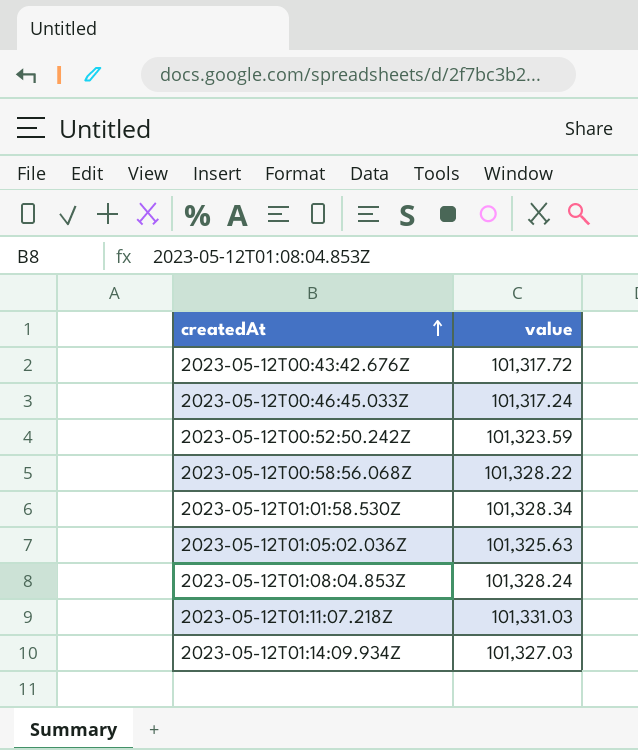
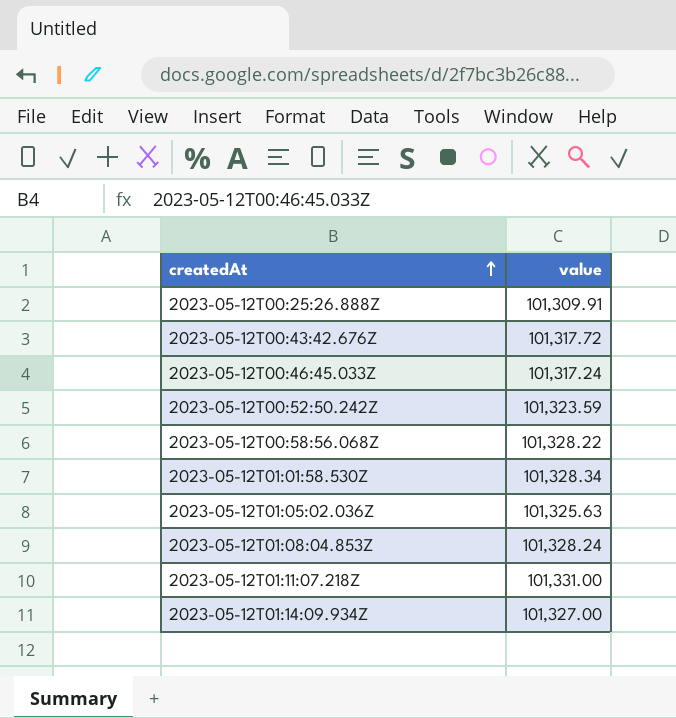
row 2023-05-12T00:25:26.888Z: none -> 101,309.91
2023-05-12T01:11:07.218Z | value: 101,331.03 -> 101,331.00
2023-05-12T01:14:09.934Z | value: 101,327.03 -> 101,327.00

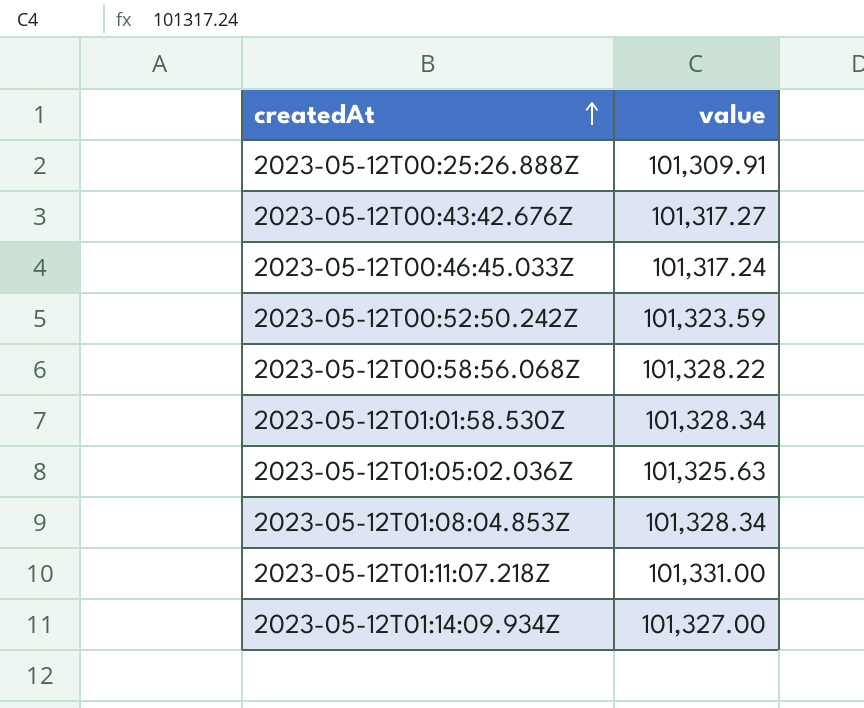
2023-05-12T00:43:42.676Z | value: 101,317.72 -> 101,317.27
2023-05-12T01:08:04.853Z | value: 101,328.24 -> 101,328.34

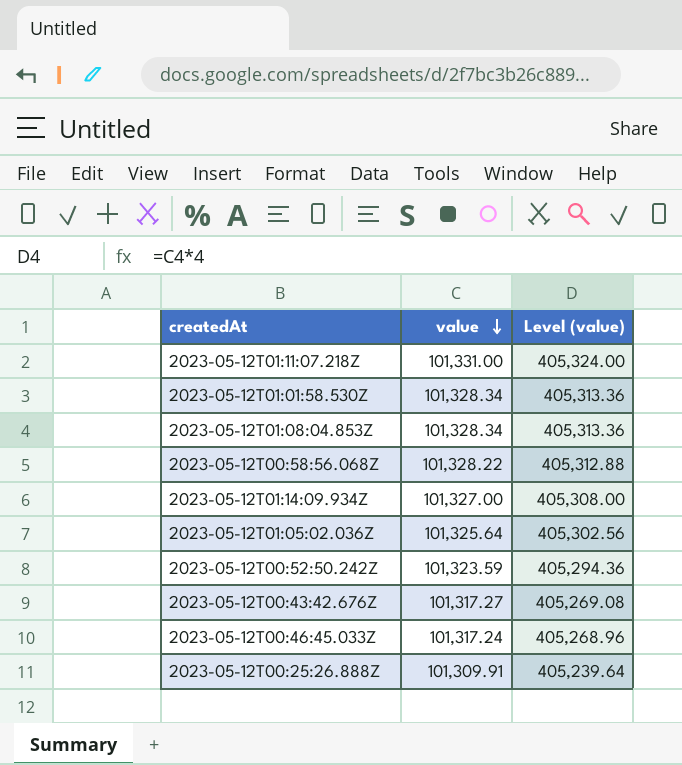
row order: createdAt ascending -> value descending
column Level (value) | formula: none -> [value] * 4
2023-05-12T01:05:02.036Z | value: 101,325.63 -> 101,325.64

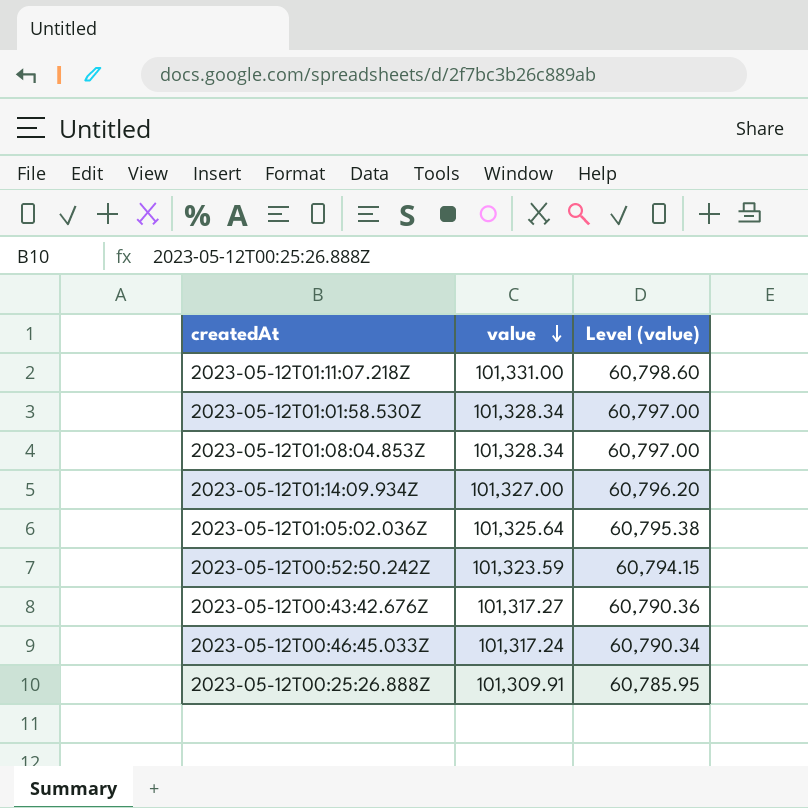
column Level (value) | formula: [value] * 4 -> [value] * 0.6
row 2023-05-12T00:58:56.068Z: 101,328.22 | 405,312.88 -> none

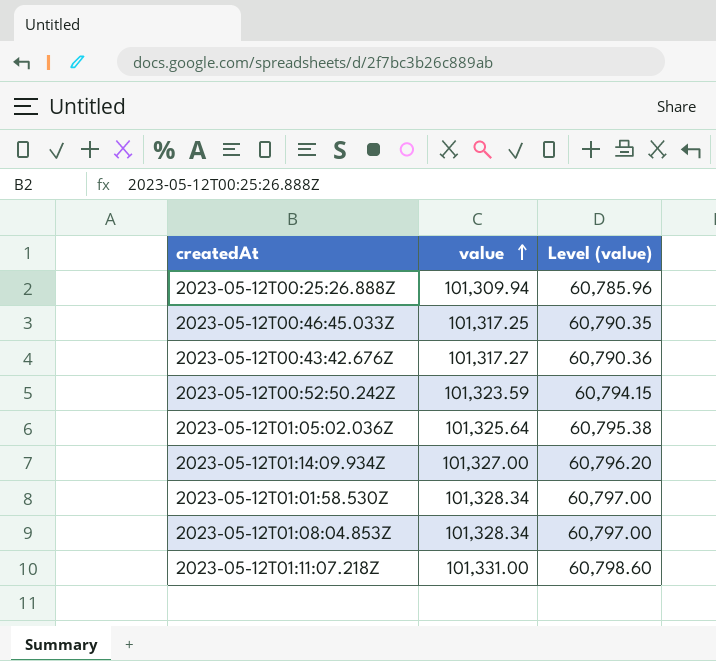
row order: value descending -> value ascending
2023-05-12T00:25:26.888Z | value: 101,309.91 -> 101,309.94
2023-05-12T00:25:26.888Z | Level (value): 60,785.95 -> 60,785.96
2023-05-12T00:46:45.033Z | value: 101,317.24 -> 101,317.25
2023-05-12T00:46:45.033Z | Level (value): 60,790.34 -> 60,790.35

